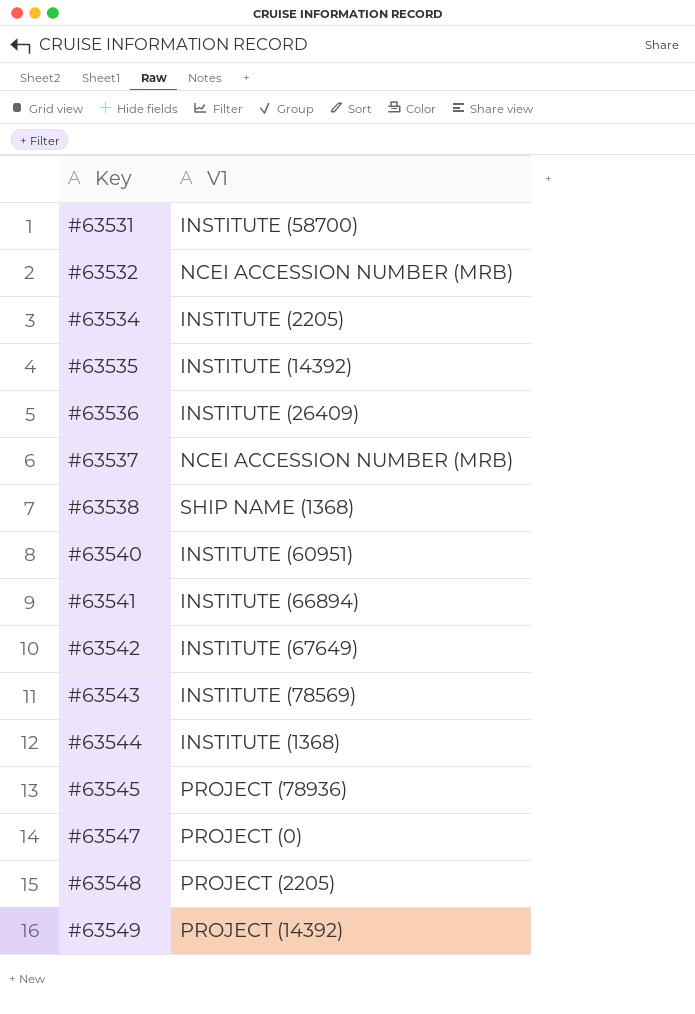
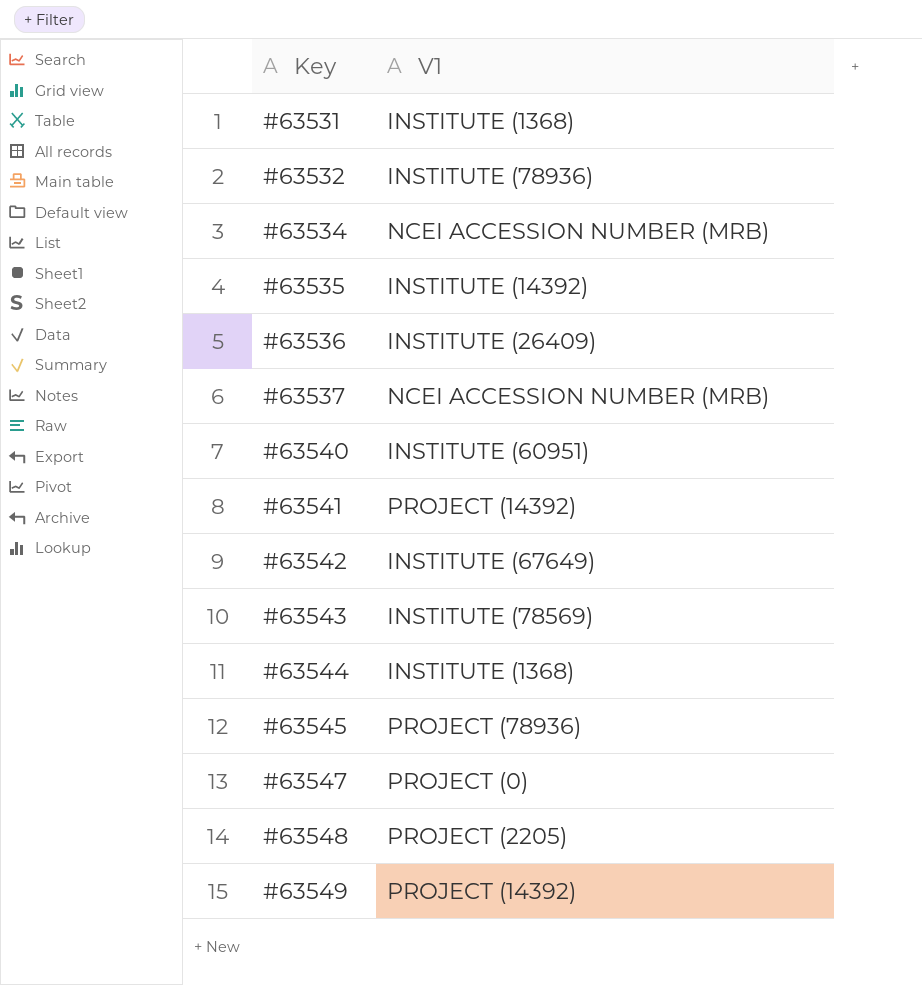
row #63538: SHIP NAME (1368) -> none
#63531 | V1: INSTITUTE (58700) -> INSTITUTE (1368)
#63532 | V1: NCEI ACCESSION NUMBER (MRB) -> INSTITUTE (78936)
#63534 | V1: INSTITUTE (2205) -> NCEI ACCESSION NUMBER (MRB)
#63541 | V1: INSTITUTE (66894) -> PROJECT (14392)

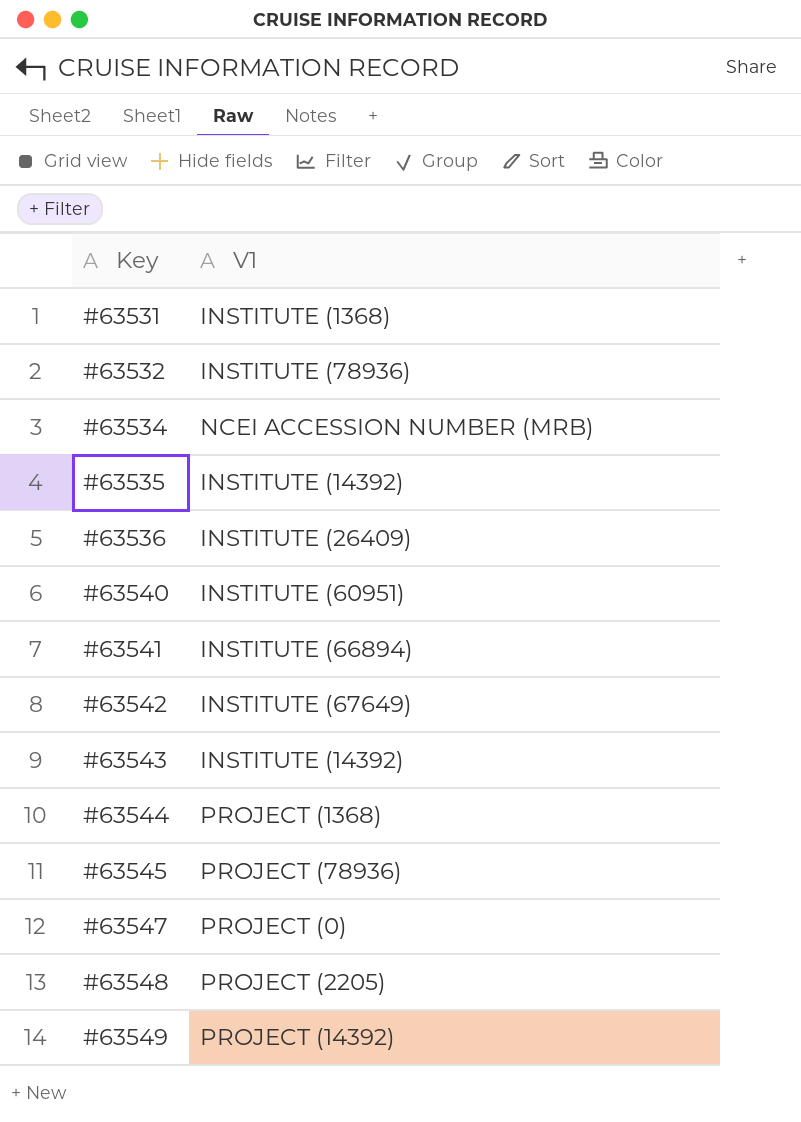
row #63537: NCEI ACCESSION NUMBER (MRB) -> none
#63541 | V1: PROJECT (14392) -> INSTITUTE (66894)
#63543 | V1: INSTITUTE (78569) -> INSTITUTE (14392)
#63544 | V1: INSTITUTE (1368) -> PROJECT (1368)

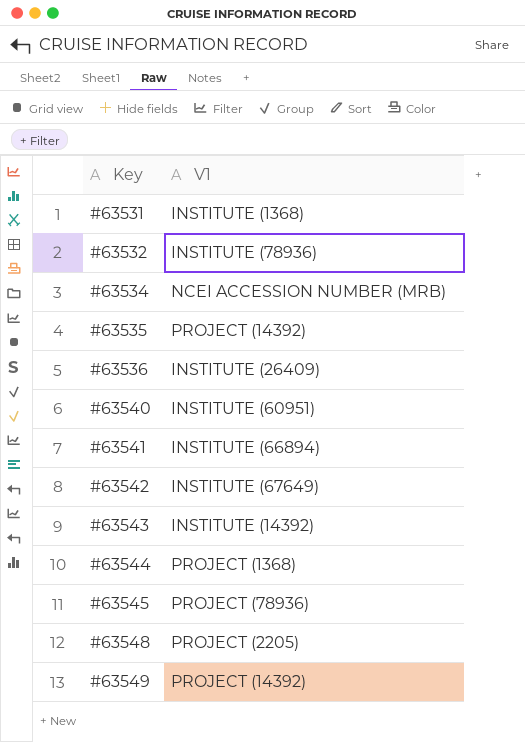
row #63547: PROJECT (0) -> none
#63535 | V1: INSTITUTE (14392) -> PROJECT (14392)

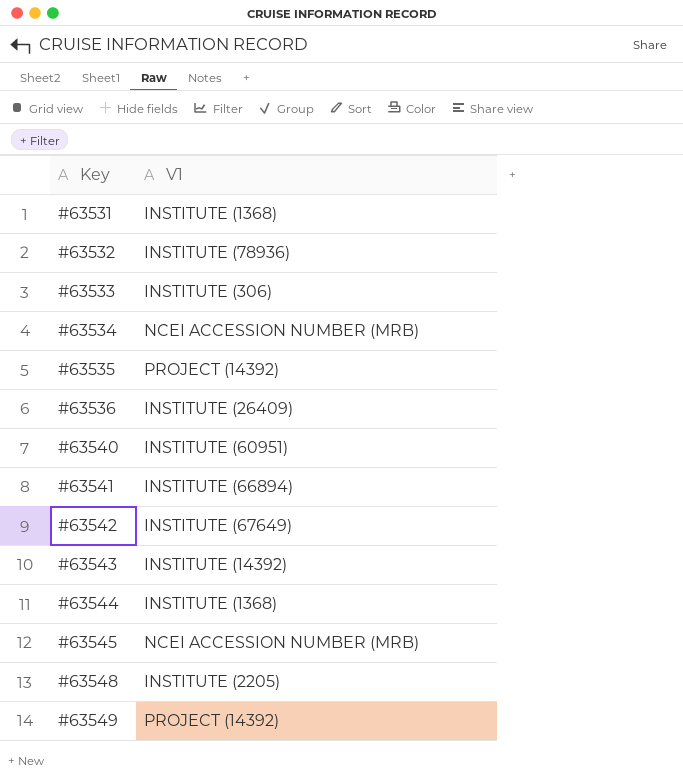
row #63533: none -> INSTITUTE (306)
#63544 | V1: PROJECT (1368) -> INSTITUTE (1368)
#63545 | V1: PROJECT (78936) -> NCEI ACCESSION NUMBER (MRB)
#63548 | V1: PROJECT (2205) -> INSTITUTE (2205)

